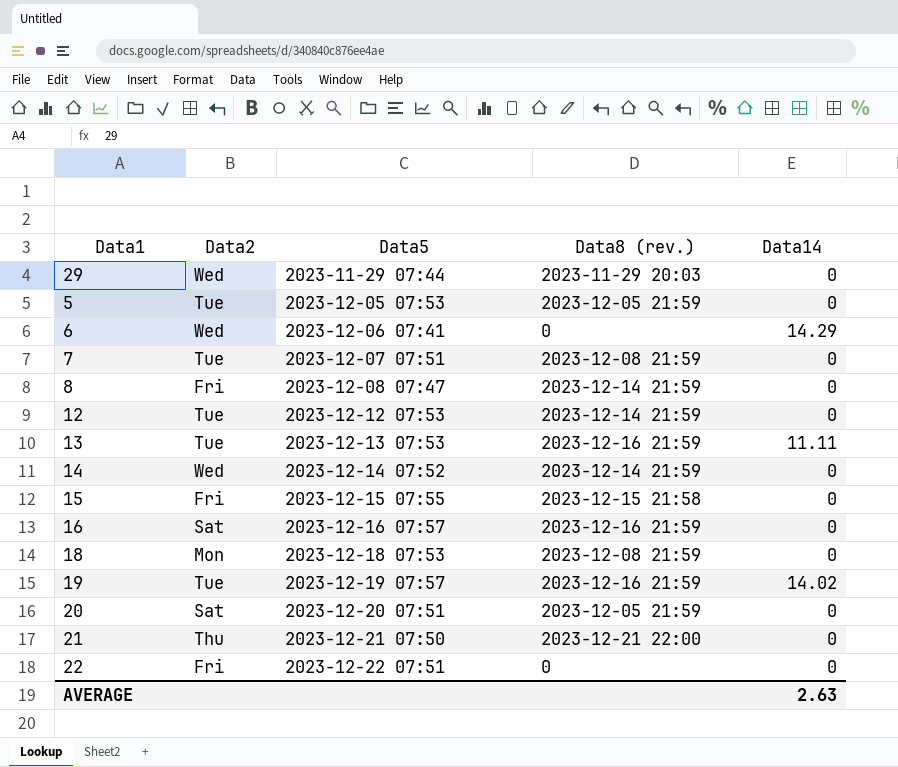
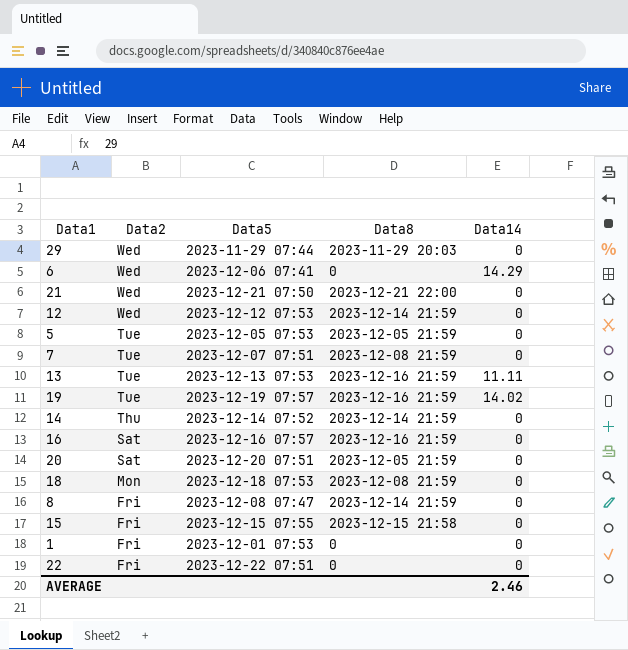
row order: Data5 ascending -> Data2 descending
column name: Data8 (rev.) -> Data8
21 | Data2: Thu -> Wed
12 | Data2: Tue -> Wed
14 | Data2: Wed -> Thu
row 1: none -> Fri | 2023-12-01 07:53 | 0 | 0
AVERAGE | Data14: 2.63 -> 2.46

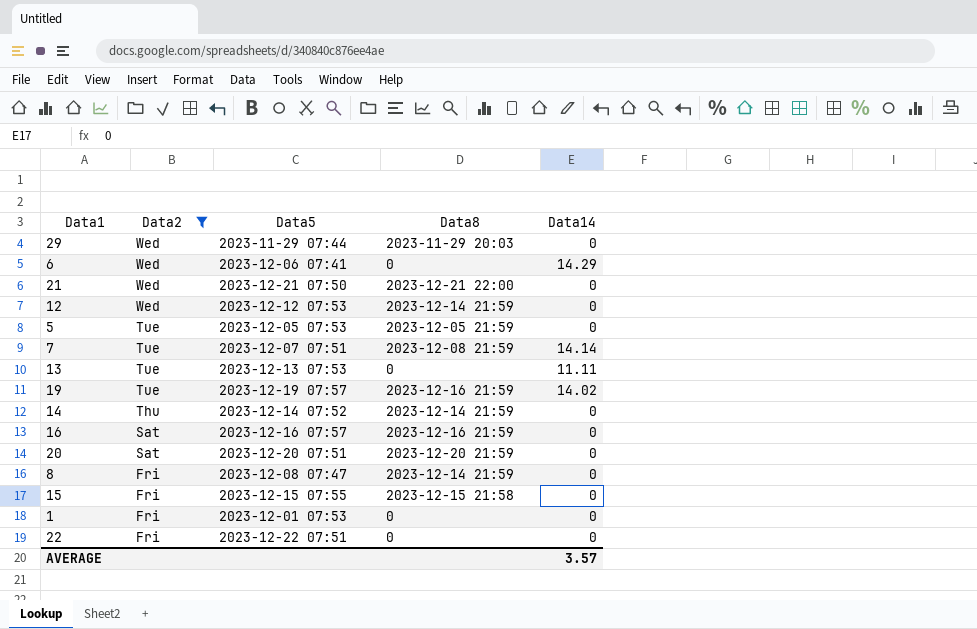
filter: none -> Data2 != Mon
7 | Data14: 0 -> 14.14
13 | Data8: 2023-12-16 21:59 -> 0
20 | Data8: 2023-12-05 21:59 -> 2023-12-20 21:59
AVERAGE | Data14: 2.46 -> 3.57

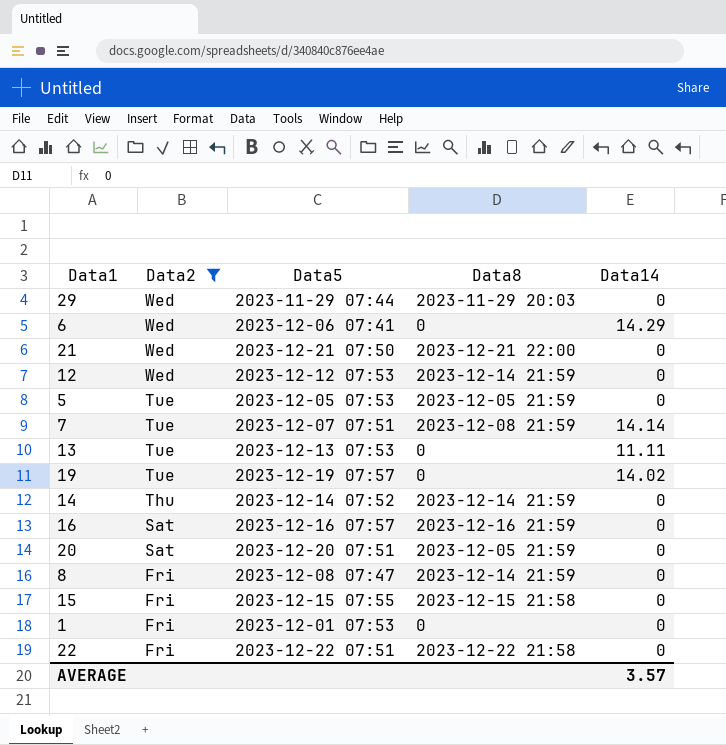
19 | Data8: 2023-12-16 21:59 -> 0
20 | Data8: 2023-12-20 21:59 -> 2023-12-05 21:59
22 | Data8: 0 -> 2023-12-22 21:58

